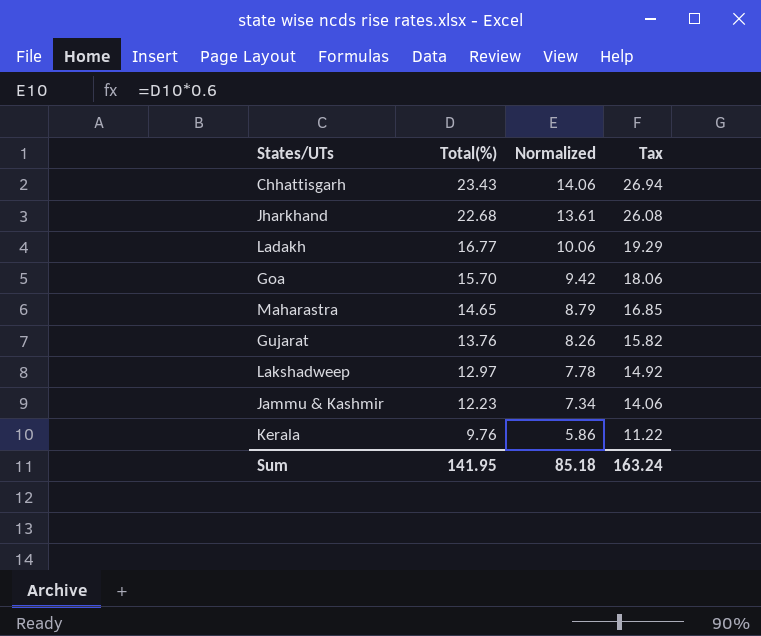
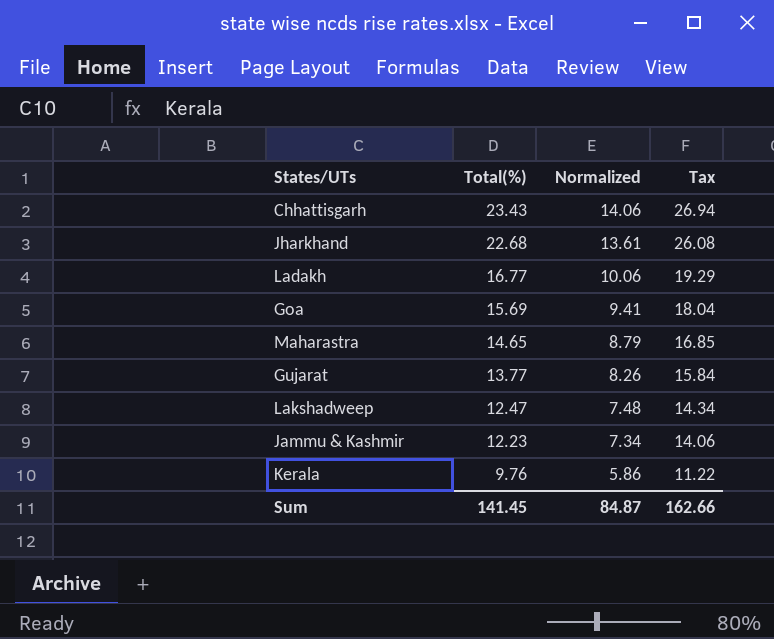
Goa | Total(%): 15.70 -> 15.69
Goa | Normalized: 9.42 -> 9.41
Goa | Tax: 18.06 -> 18.04
Gujarat | Total(%): 13.76 -> 13.77
Gujarat | Tax: 15.82 -> 15.84
Lakshadweep | Total(%): 12.97 -> 12.47
Lakshadweep | Normalized: 7.78 -> 7.48
Lakshadweep | Tax: 14.92 -> 14.34
Sum | Total(%): 141.95 -> 141.45
Sum | Normalized: 85.18 -> 84.87
Sum | Tax: 163.24 -> 162.66

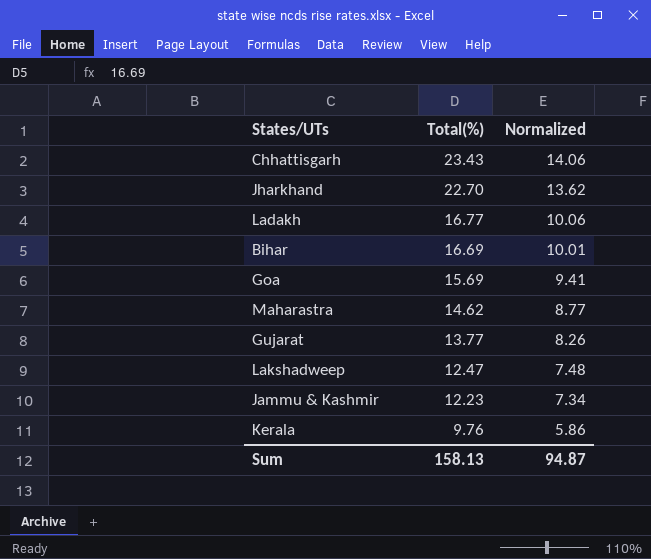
column Tax | formula: [Total(%)] * 1.15 -> none
Jharkhand | Total(%): 22.68 -> 22.70
Jharkhand | Normalized: 13.61 -> 13.62
row Bihar: none -> 16.69 | 10.01
Maharastra | Total(%): 14.65 -> 14.62
Maharastra | Normalized: 8.79 -> 8.77
Sum | Total(%): 141.45 -> 158.13
Sum | Normalized: 84.87 -> 94.87

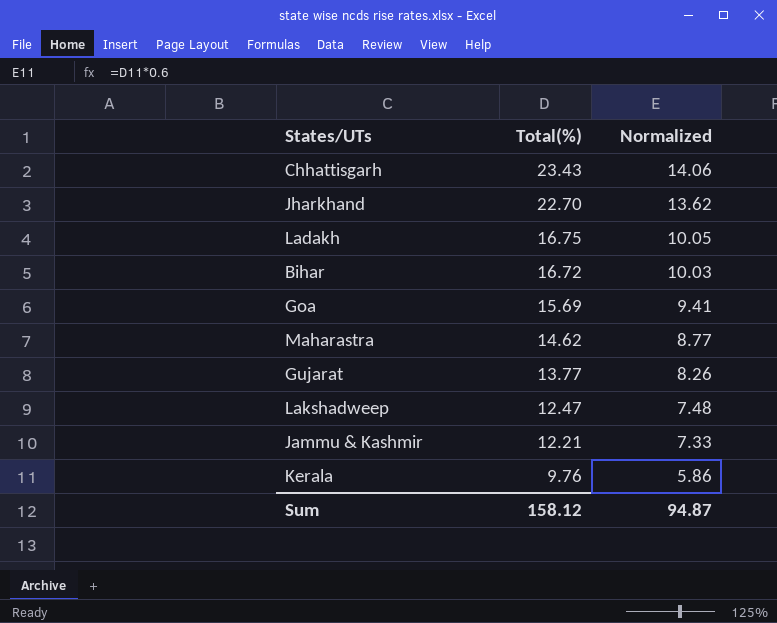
Ladakh | Total(%): 16.77 -> 16.75
Ladakh | Normalized: 10.06 -> 10.05
Bihar | Total(%): 16.69 -> 16.72
Bihar | Normalized: 10.01 -> 10.03
Jammu & Kashmir | Total(%): 12.23 -> 12.21
Jammu & Kashmir | Normalized: 7.34 -> 7.33
Sum | Total(%): 158.13 -> 158.12

